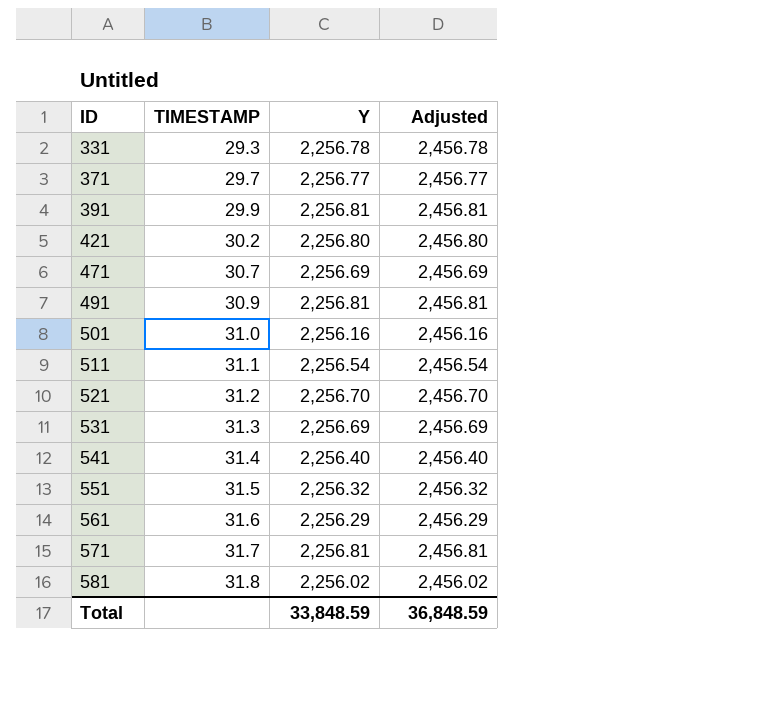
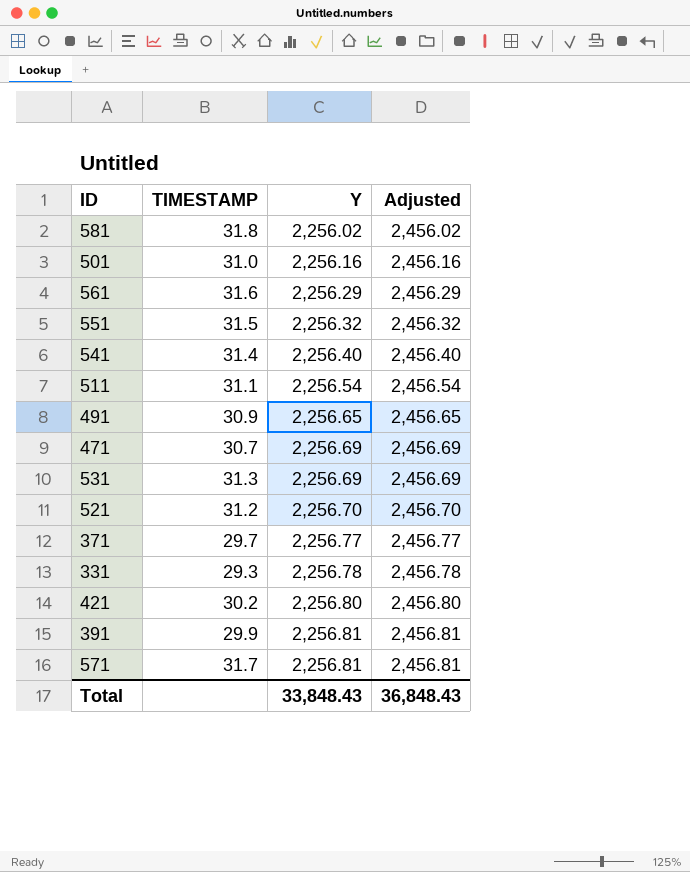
row order: ID ascending -> Y ascending
491 | Y: 2,256.81 -> 2,256.65
491 | Adjusted: 2,456.81 -> 2,456.65
Total | Y: 33,848.59 -> 33,848.43
Total | Adjusted: 36,848.59 -> 36,848.43

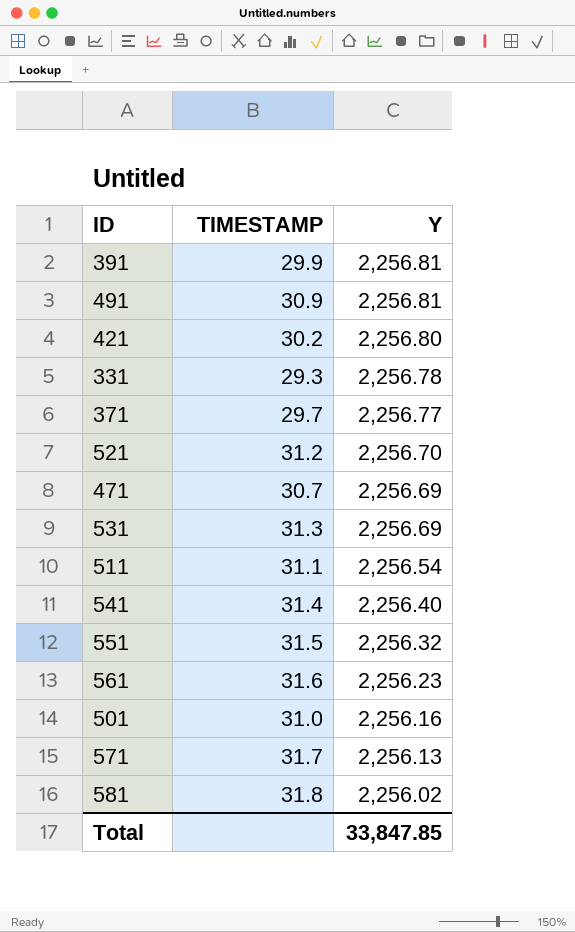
row order: Y ascending -> Y descending
column Adjusted | formula: [Y] + 200 -> none
491 | Y: 2,256.65 -> 2,256.81
561 | Y: 2,256.29 -> 2,256.23
571 | Y: 2,256.81 -> 2,256.13
Total | Y: 33,848.43 -> 33,847.85

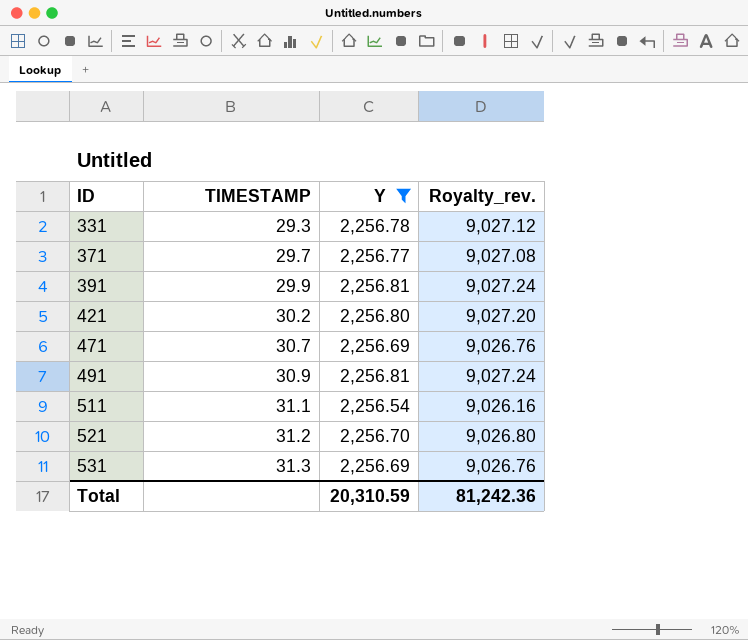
filter: none -> Y >= 2,256.54
row order: Y descending -> ID ascending
column Royalty_rev. | formula: none -> [Y] * 4
Total | Y: 33,847.85 -> 20,310.59

